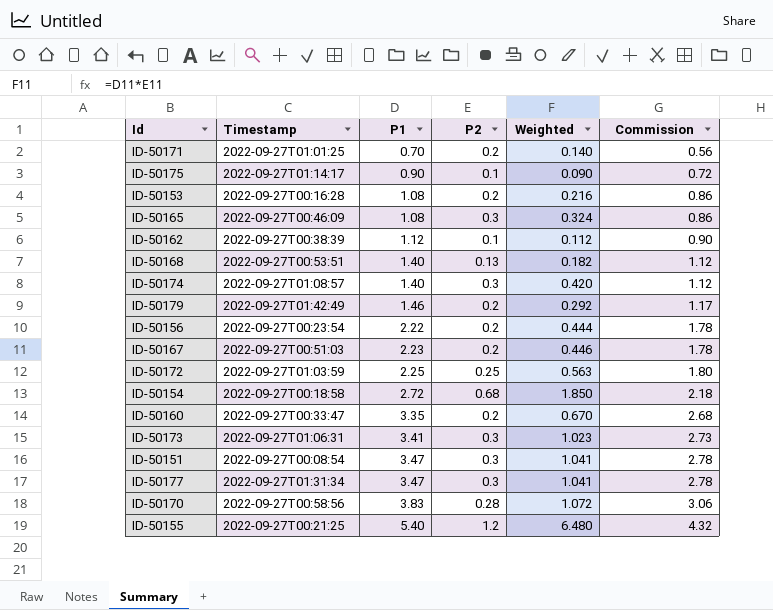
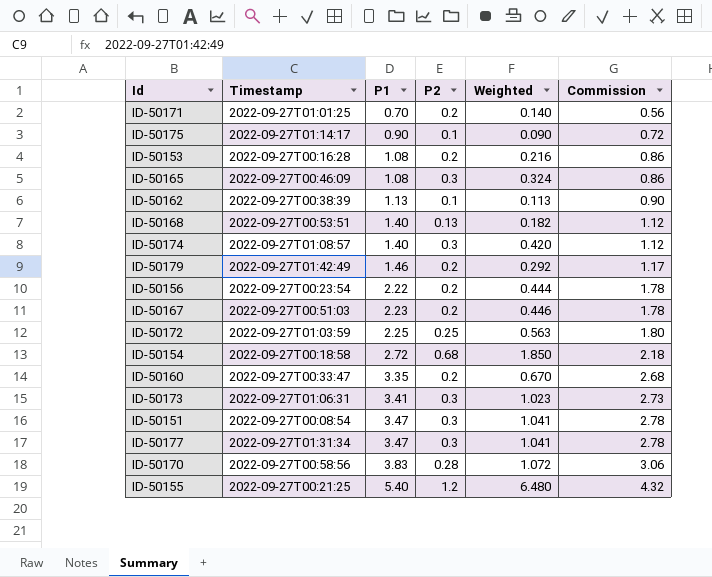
ID-50162 | P1: 1.12 -> 1.13
ID-50162 | Weighted: 0.112 -> 0.113

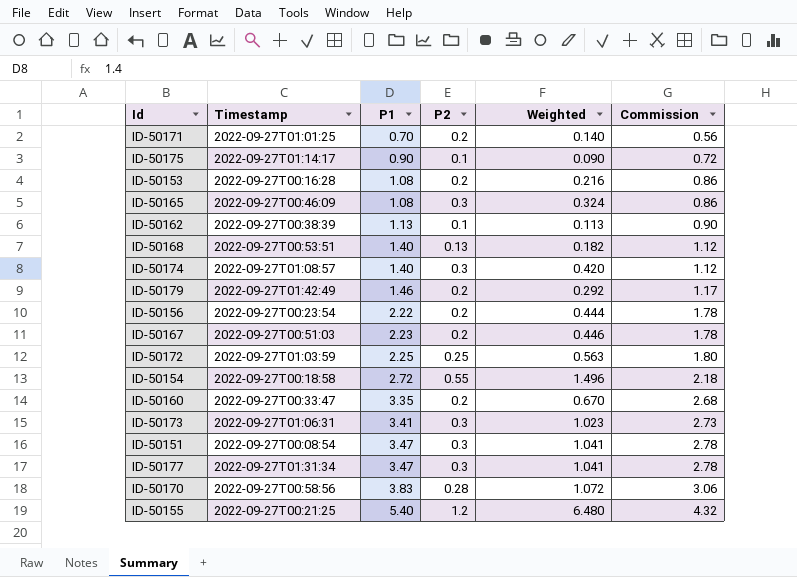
ID-50154 | P2: 0.68 -> 0.55
ID-50154 | Weighted: 1.850 -> 1.496

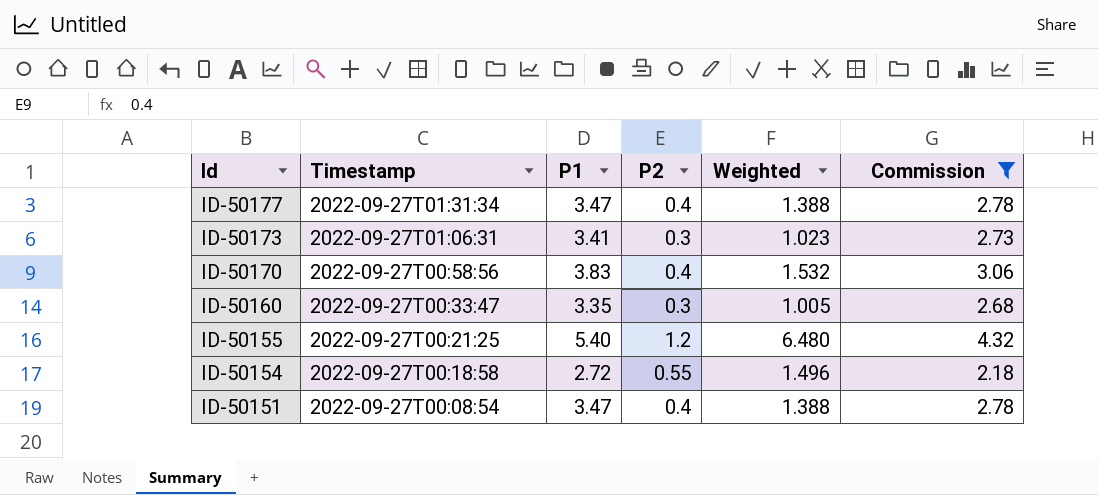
filter: none -> Commission >= 2.18
row order: P1 ascending -> Id descending
ID-50177 | P2: 0.3 -> 0.4
ID-50177 | Weighted: 1.041 -> 1.388
ID-50170 | P2: 0.28 -> 0.4
ID-50170 | Weighted: 1.072 -> 1.532
ID-50160 | P2: 0.2 -> 0.3
ID-50160 | Weighted: 0.670 -> 1.005
ID-50151 | P2: 0.3 -> 0.4
ID-50151 | Weighted: 1.041 -> 1.388

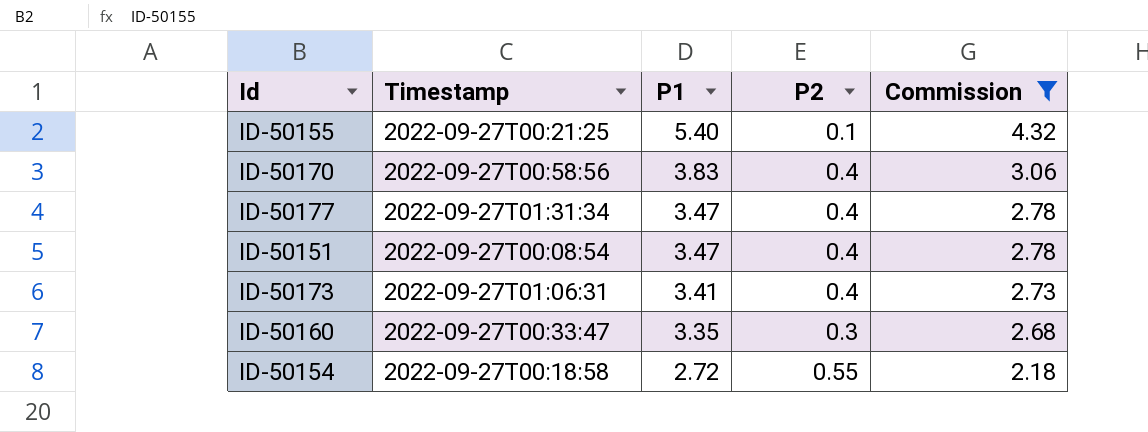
row order: Id descending -> P1 descending
column Weighted | formula: [P1] * [P2] -> none
ID-50155 | P2: 1.2 -> 0.1
ID-50173 | P2: 0.3 -> 0.4

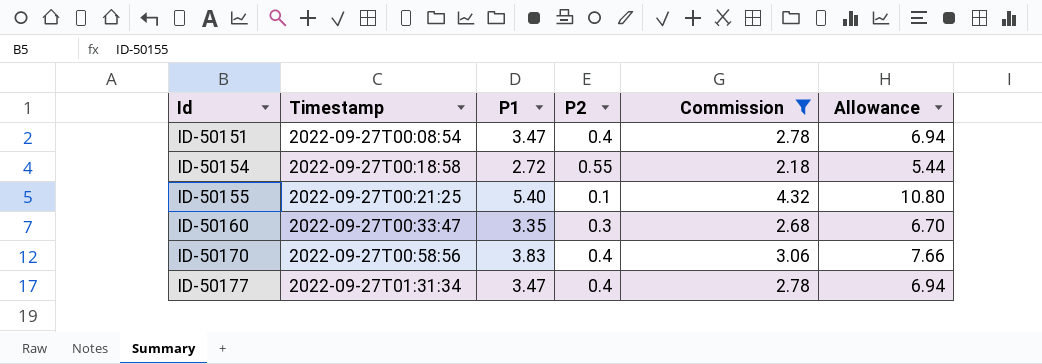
row order: P1 descending -> Id ascending
column Allowance | formula: none -> [P1] * 2
row ID-50173: 2022-09-27T01:06:31 | 3.41 | 0.4 | 2.73 -> none

